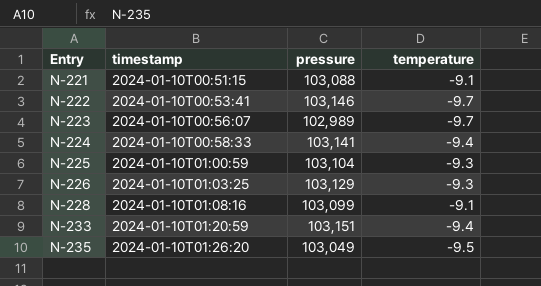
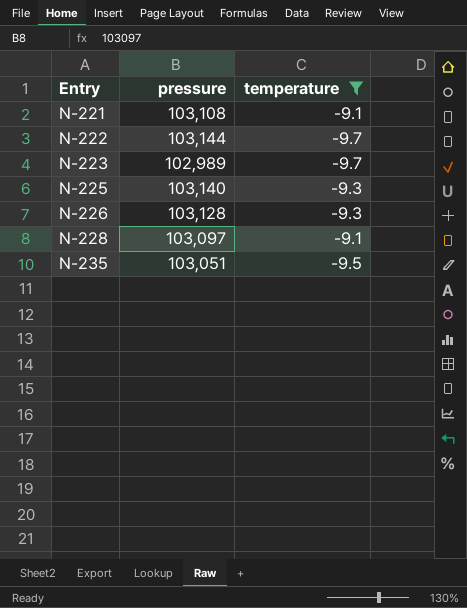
filter: none -> temperature != -9.4
column timestamp | position: 2 -> none
N-221 | pressure: 103,088 -> 103,108
N-222 | pressure: 103,146 -> 103,144
N-225 | pressure: 103,104 -> 103,140
N-226 | pressure: 103,129 -> 103,128
N-228 | pressure: 103,099 -> 103,097
N-235 | pressure: 103,049 -> 103,051

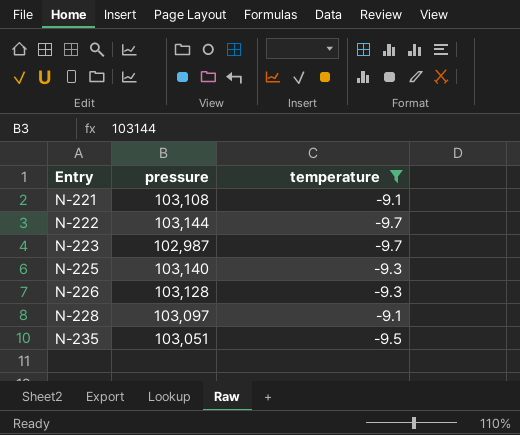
N-223 | pressure: 102,989 -> 102,987

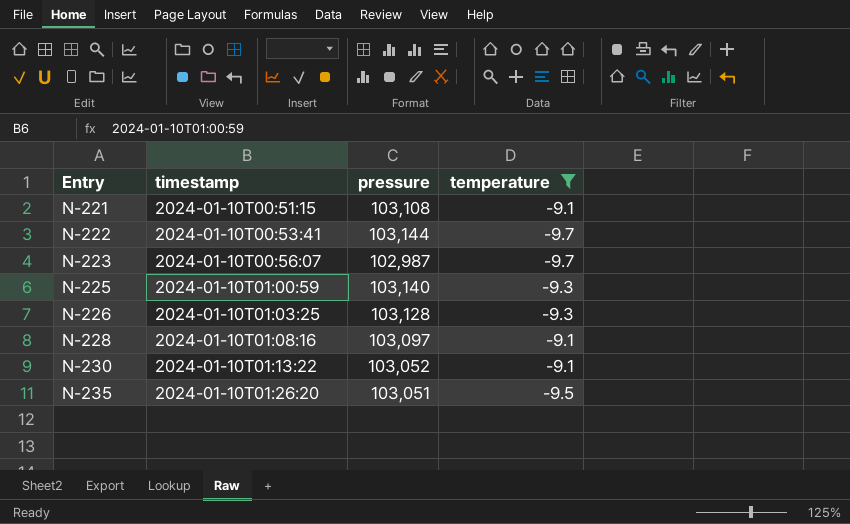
column timestamp | position: none -> 2
row N-230: none -> 2024-01-10T01:13:22 | 103,052 | -9.1

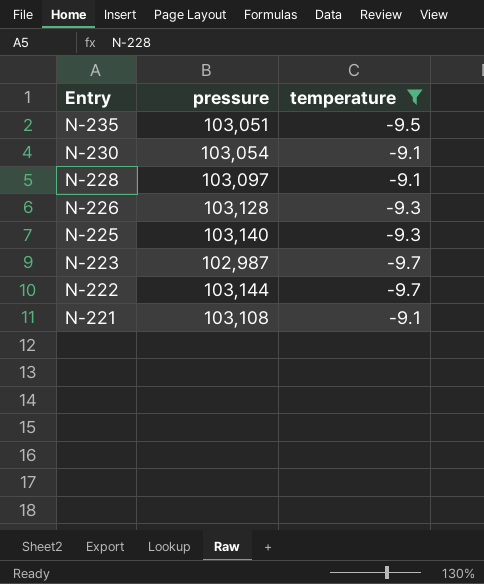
row order: Entry ascending -> Entry descending
column timestamp | position: 2 -> none
N-230 | pressure: 103,052 -> 103,054

